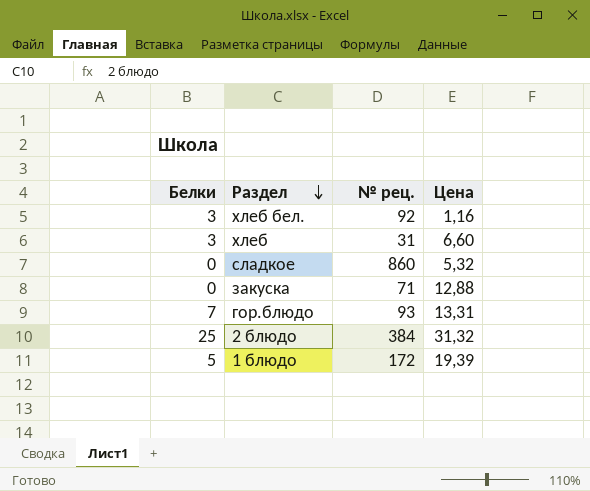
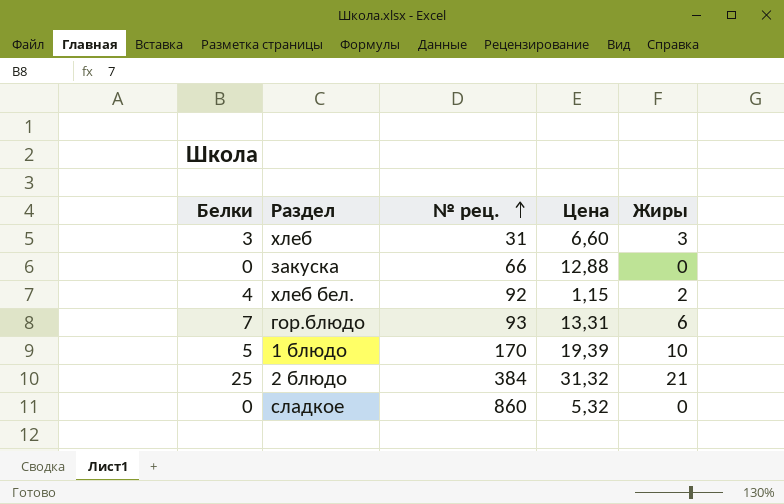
row order: Раздел descending -> № рец. ascending
column Жиры | position: none -> 5
закуска | № рец.: 71 -> 66
хлеб бел. | Белки: 3 -> 4
хлеб бел. | Цена: 1,16 -> 1,15
1 блюдо | № рец.: 172 -> 170

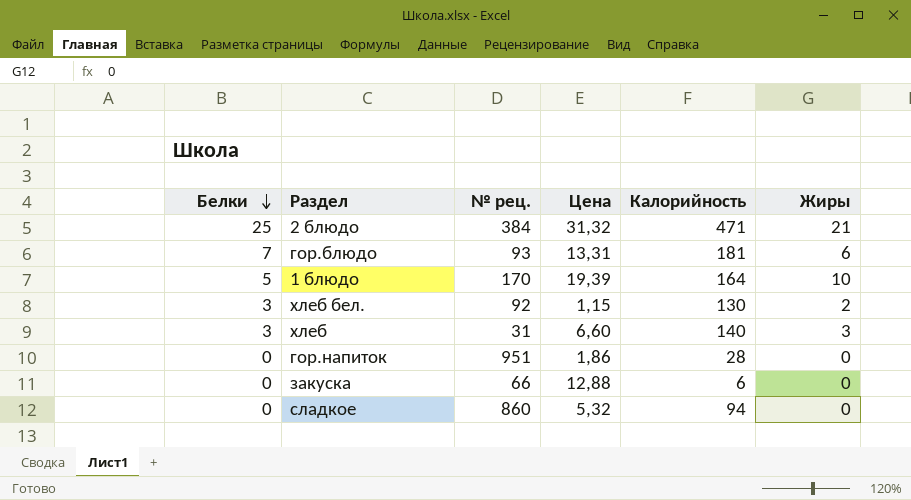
row order: № рец. ascending -> Белки descending
column Калорийность | position: none -> 5
хлеб бел. | Белки: 4 -> 3
row гор.напиток: none -> 0 | 951 | 1,86 | 28 | 0

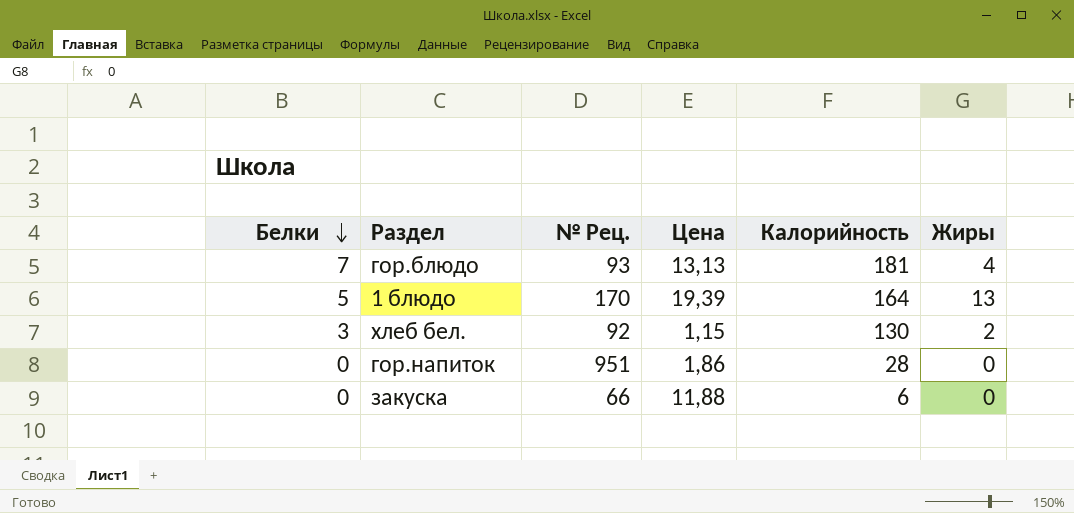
column name: № рец. -> № Рец.
row 2 блюдо: 25 | 384 | 31,32 | 471 | 21 -> none
row хлеб: 3 | 31 | 6,60 | 140 | 3 -> none
row сладкое: 0 | 860 | 5,32 | 94 | 0 -> none
гор.блюдо | Цена: 13,31 -> 13,13
гор.блюдо | Жиры: 6 -> 4
1 блюдо | Жиры: 10 -> 13
закуска | Цена: 12,88 -> 11,88

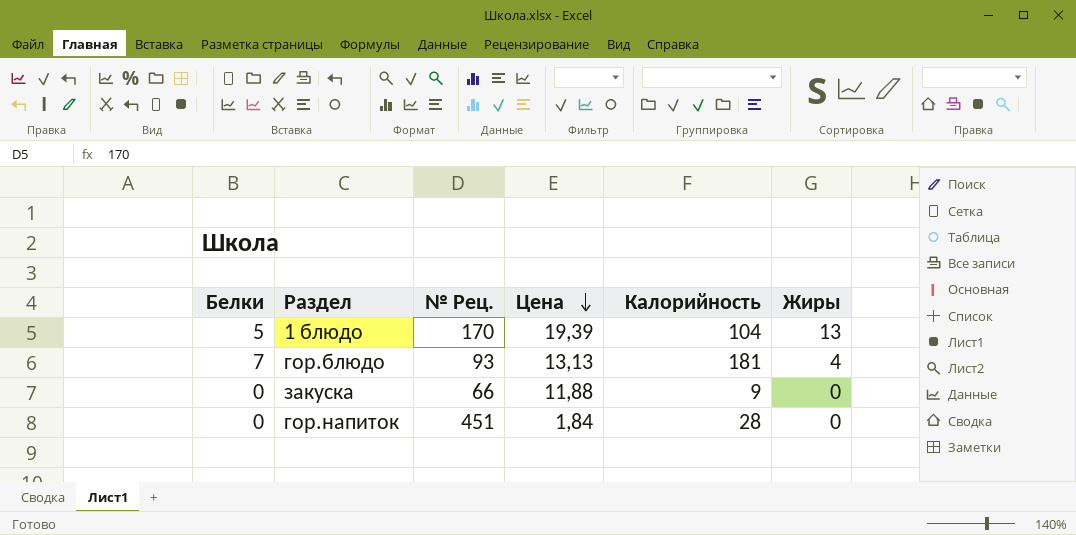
row order: Белки descending -> Цена descending
row хлеб бел.: 3 | 92 | 1,15 | 130 | 2 -> none
1 блюдо | Калорийность: 164 -> 104
закуска | Калорийность: 6 -> 9
гор.напиток | № Рец.: 951 -> 451
гор.напиток | Цена: 1,86 -> 1,84

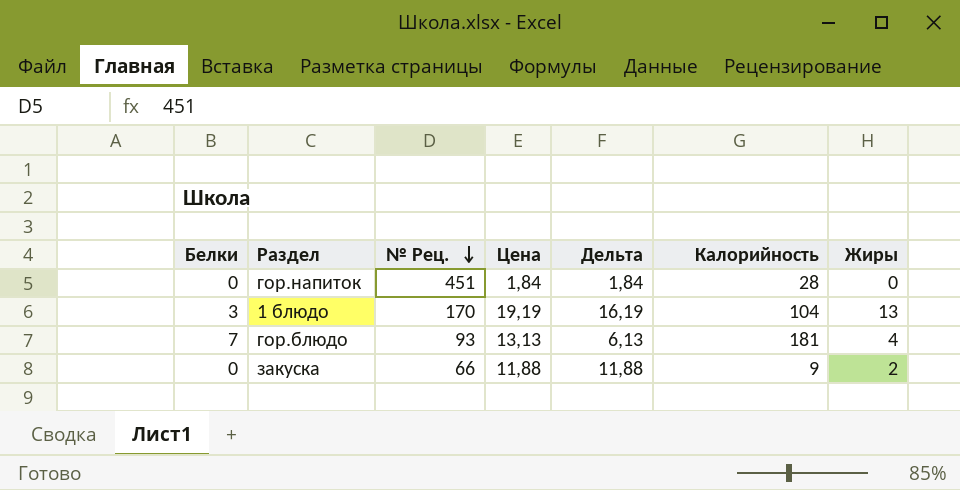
row order: Цена descending -> № Рец. descending
column Дельта | formula: none -> [Цена] - [Белки]
1 блюдо | Белки: 5 -> 3
1 блюдо | Цена: 19,39 -> 19,19
закуска | Жиры: 0 -> 2

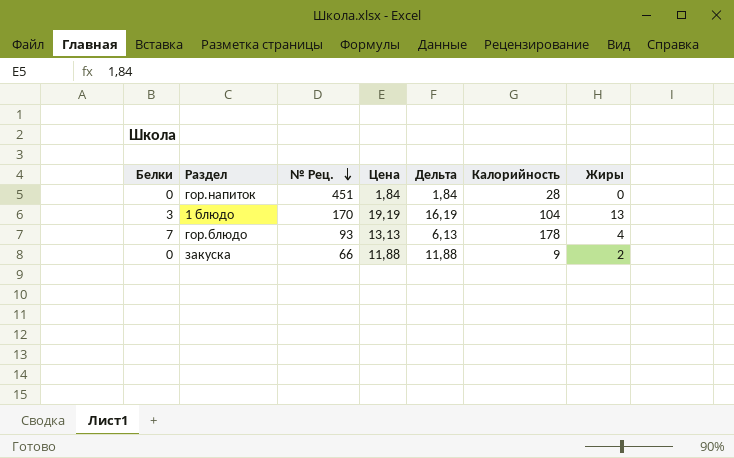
гор.блюдо | Калорийность: 181 -> 178

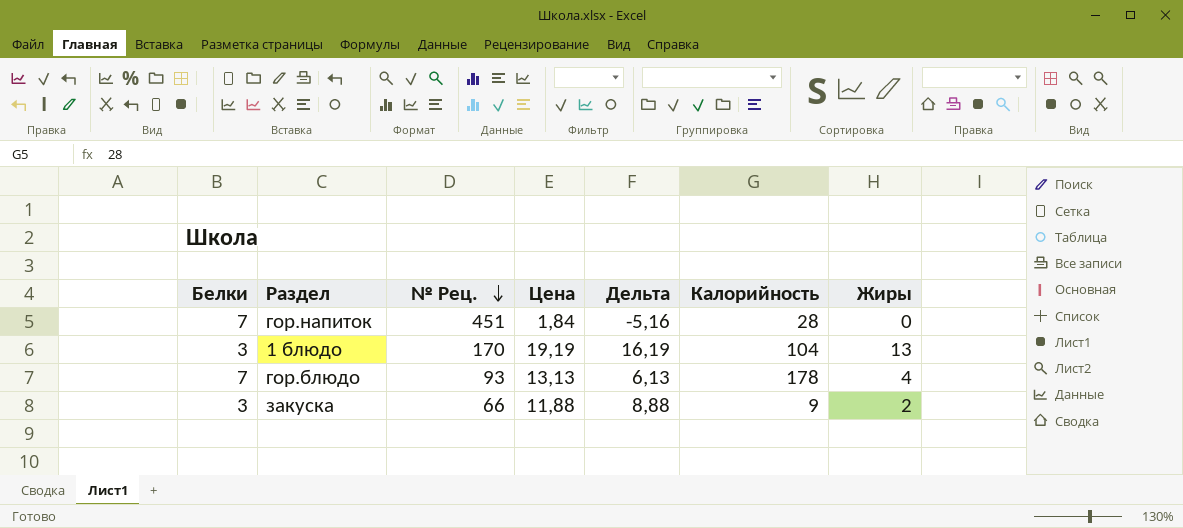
гор.напиток | Белки: 0 -> 7
гор.напиток | Дельта: 1,84 -> -5,16
закуска | Белки: 0 -> 3
закуска | Дельта: 11,88 -> 8,88

